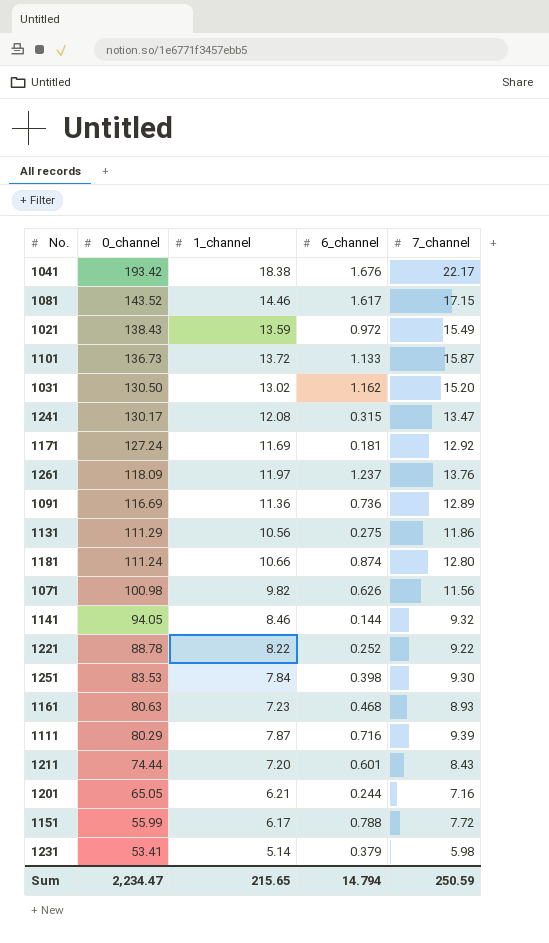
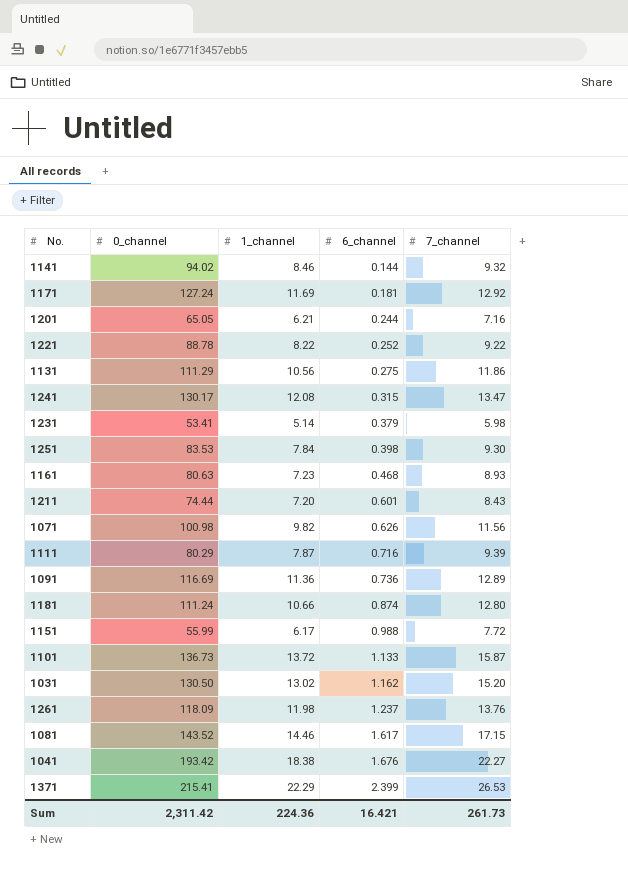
row order: 0_channel descending -> 6_channel ascending
row 1021: 138.43 | 13.59 | 0.972 | 15.49 -> none
1141 | 0_channel: 94.05 -> 94.02
1151 | 6_channel: 0.788 -> 0.988
1261 | 1_channel: 11.97 -> 11.98
1041 | 7_channel: 22.17 -> 22.27
row 1371: none -> 215.41 | 22.29 | 2.399 | 26.53
Sum | 0_channel: 2,234.47 -> 2,311.42
Sum | 1_channel: 215.65 -> 224.36
Sum | 6_channel: 14.794 -> 16.421
Sum | 7_channel: 250.59 -> 261.73

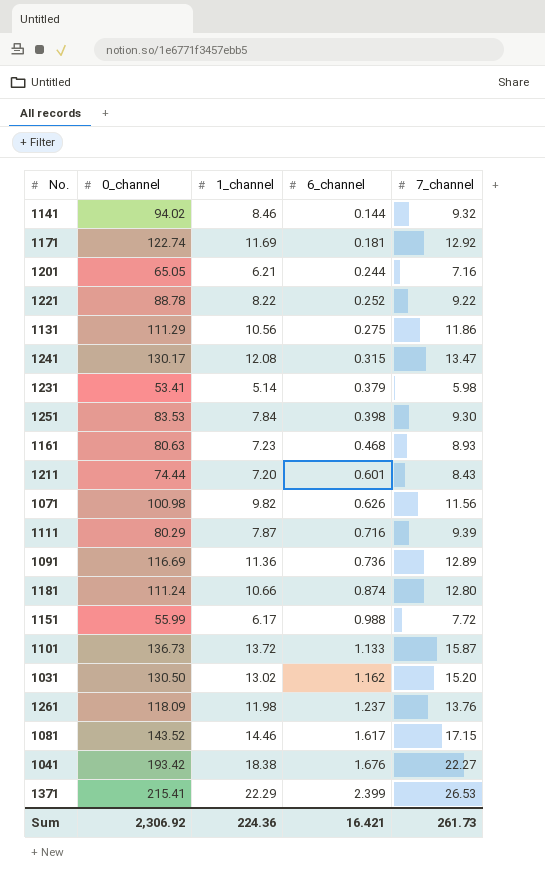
1171 | 0_channel: 127.24 -> 122.74
Sum | 0_channel: 2,311.42 -> 2,306.92

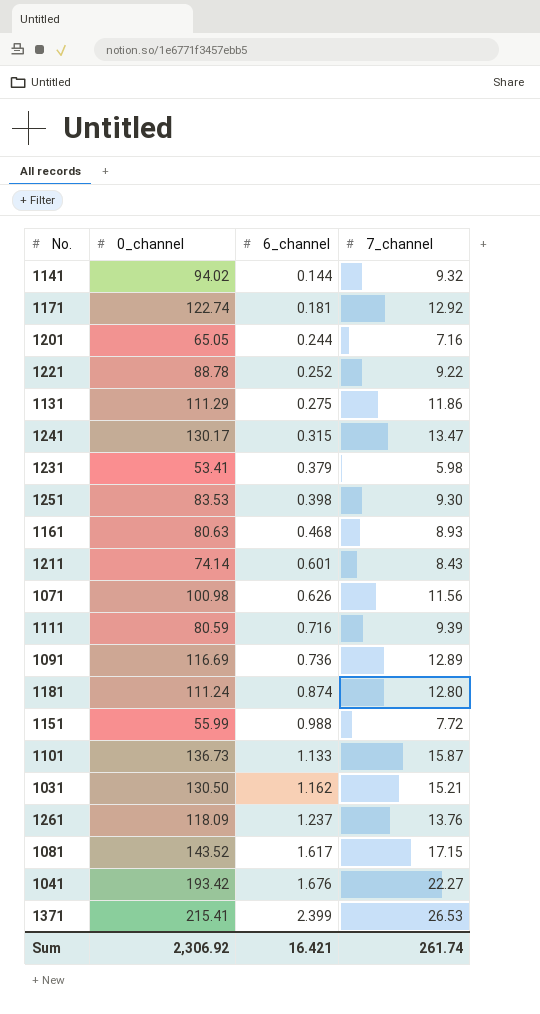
column 1_channel | position: 3 -> none
1211 | 0_channel: 74.44 -> 74.14
1111 | 0_channel: 80.29 -> 80.59
1031 | 7_channel: 15.20 -> 15.21
Sum | 7_channel: 261.73 -> 261.74

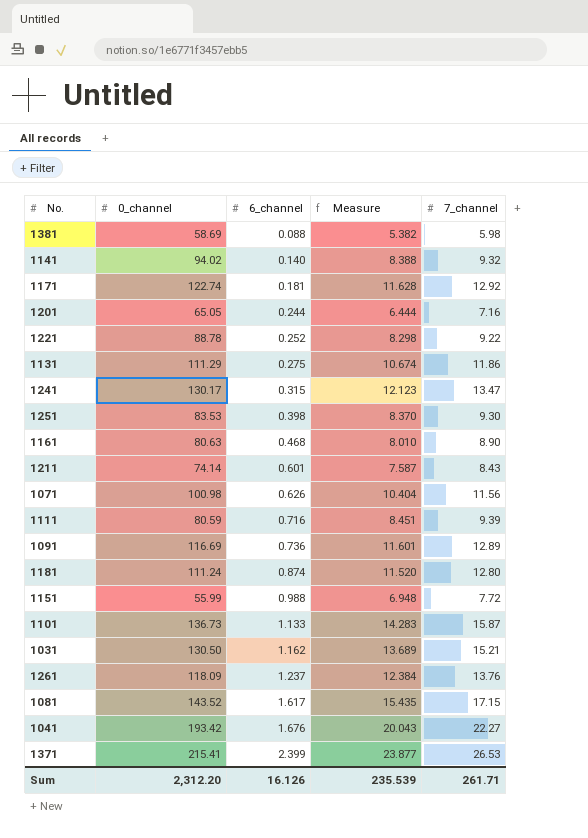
column Measure | formula: none -> [7_channel] * 0.9
row 1231: 53.41 | 0.379 | 5.98 -> none
row 1381: none -> 58.69 | 0.088 | 5.382 | 5.98
1141 | 6_channel: 0.144 -> 0.140
1161 | 7_channel: 8.93 -> 8.90
Sum | 0_channel: 2,306.92 -> 2,312.20
Sum | 6_channel: 16.421 -> 16.126
Sum | 7_channel: 261.74 -> 261.71

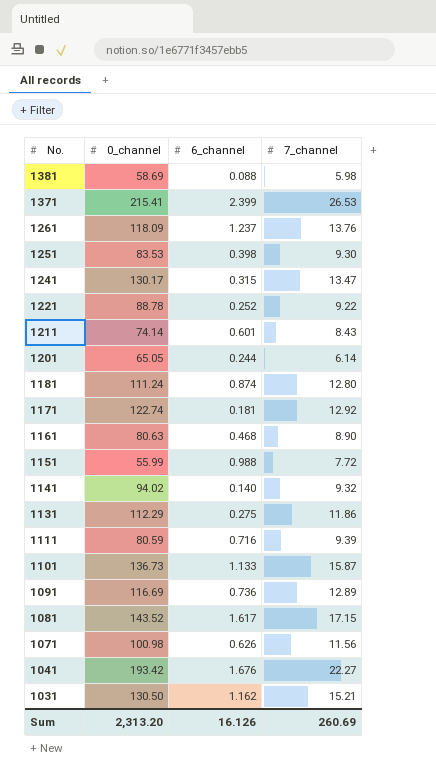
row order: 6_channel ascending -> No. descending
column Measure | formula: [7_channel] * 0.9 -> none
1201 | 7_channel: 7.16 -> 6.14
1131 | 0_channel: 111.29 -> 112.29
Sum | 0_channel: 2,312.20 -> 2,313.20
Sum | 7_channel: 261.71 -> 260.69

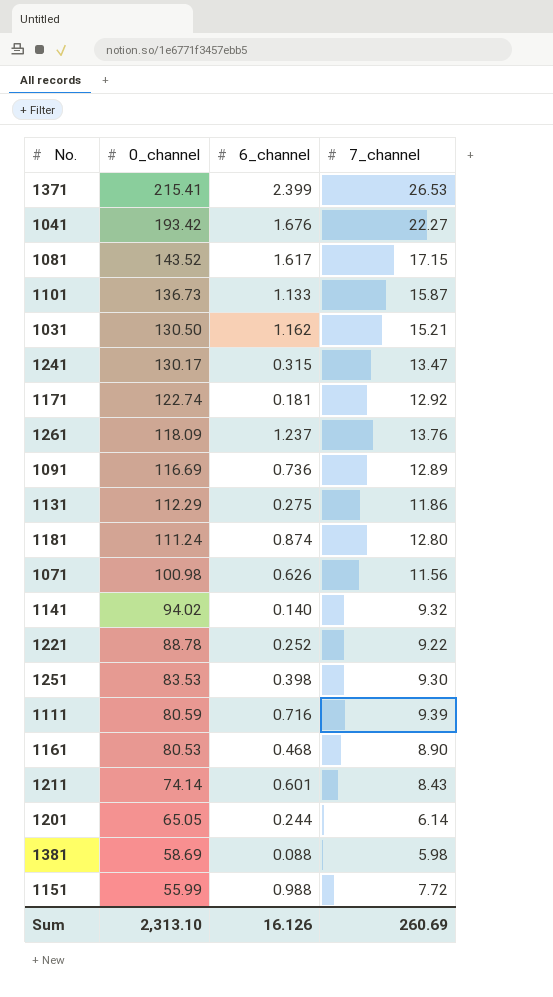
row order: No. descending -> 0_channel descending
1161 | 0_channel: 80.63 -> 80.53
Sum | 0_channel: 2,313.20 -> 2,313.10

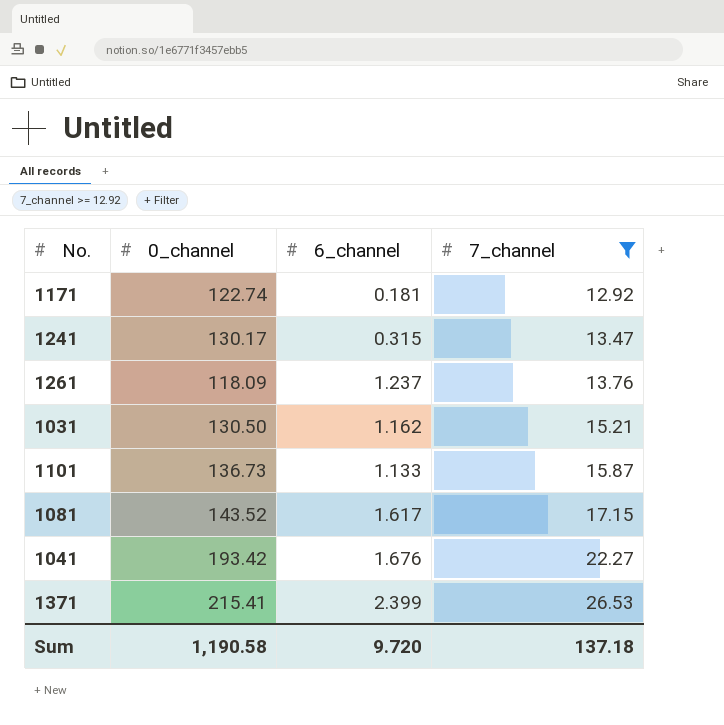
filter: none -> 7_channel >= 12.92
row order: 0_channel descending -> 7_channel ascending
Sum | 0_channel: 2,313.10 -> 1,190.58
Sum | 6_channel: 16.126 -> 9.720
Sum | 7_channel: 260.69 -> 137.18

